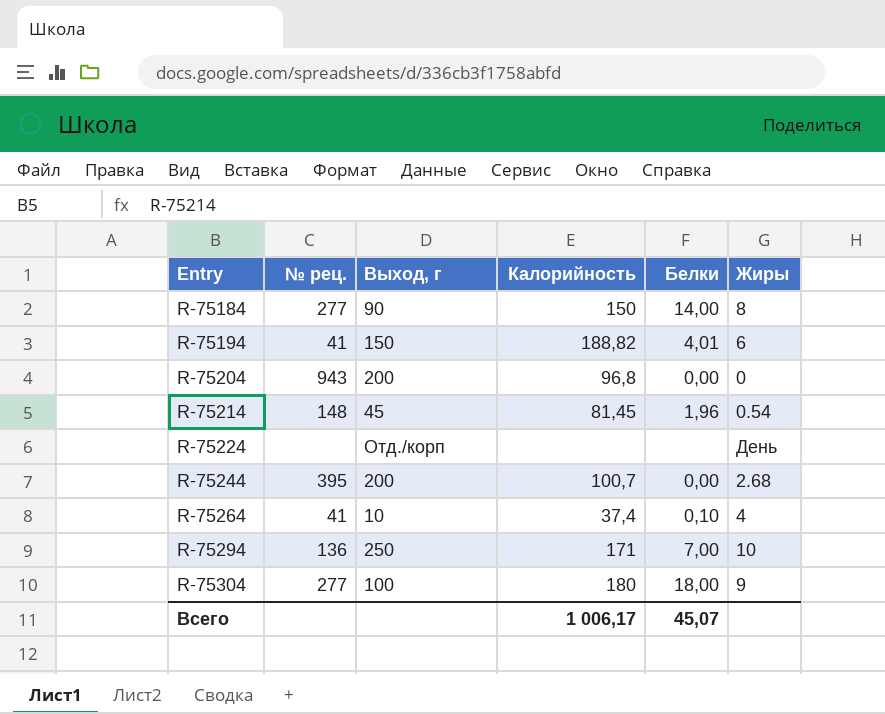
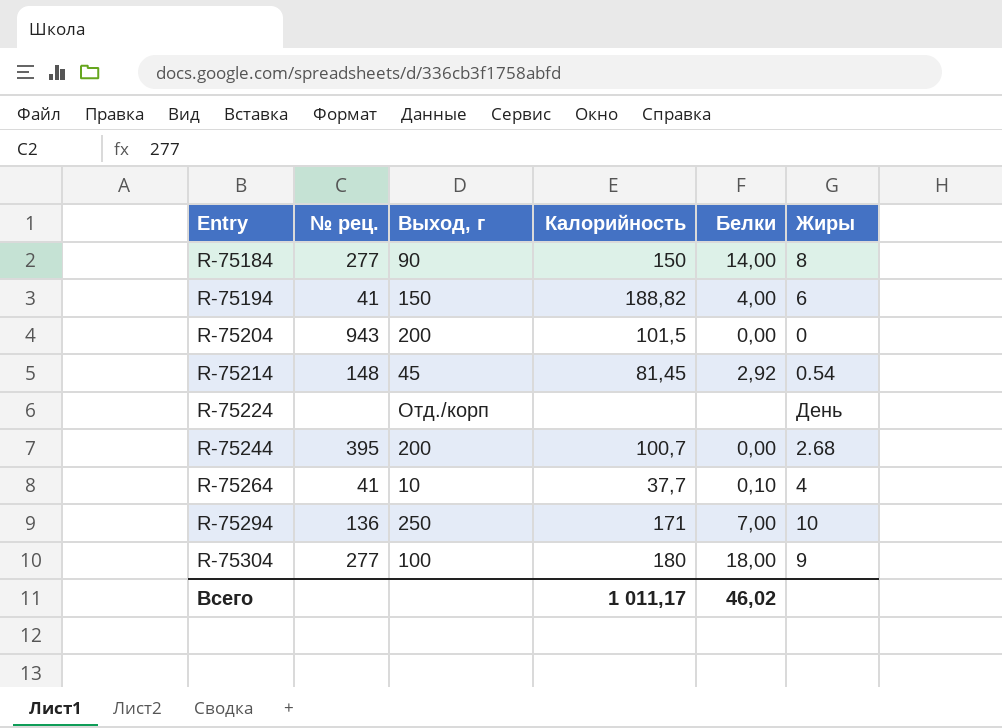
R-75194 | Белки: 4,01 -> 4,00
R-75204 | Калорийность: 96,8 -> 101,5
R-75214 | Белки: 1,96 -> 2,92
R-75264 | Калорийность: 37,4 -> 37,7
Всего | Калорийность: 1 006,17 -> 1 011,17
Всего | Белки: 45,07 -> 46,02

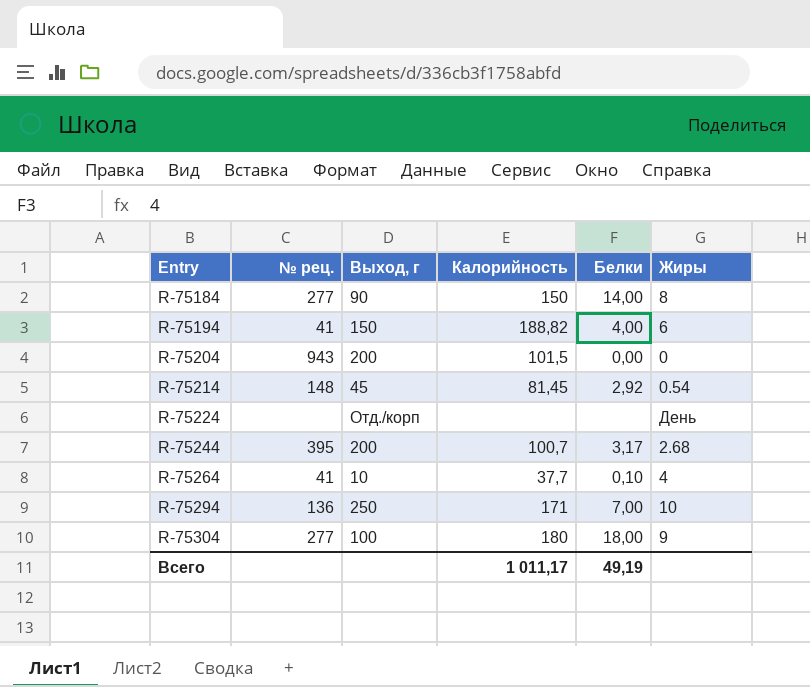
R-75244 | Белки: 0,00 -> 3,17
Всего | Белки: 46,02 -> 49,19

